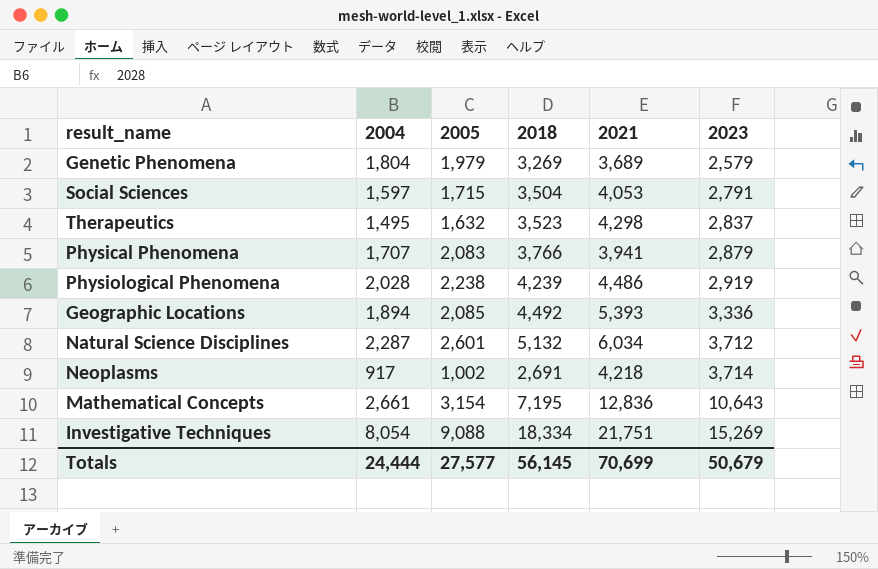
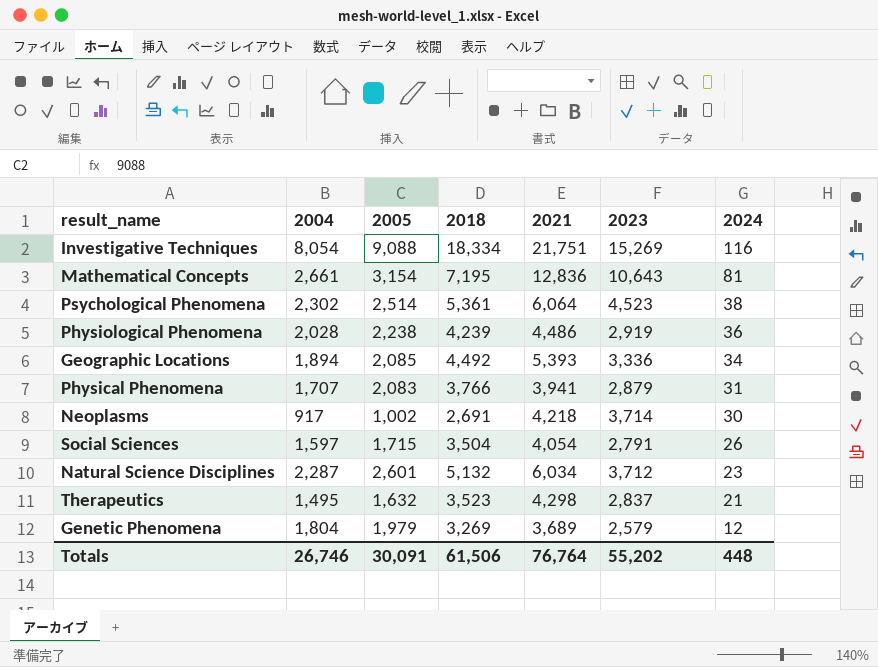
row order: 2023 ascending -> 2024 descending
column 2024 | position: none -> 7
row Psychological Phenomena: none -> 2,302 | 2,514 | 5,361 | 6,064 | 4,523 | 38
Social Sciences | 2021: 4,053 -> 4,054
Totals | 2004: 24,444 -> 26,746
Totals | 2005: 27,577 -> 30,091
Totals | 2018: 56,145 -> 61,506
Totals | 2021: 70,699 -> 76,764
Totals | 2023: 50,679 -> 55,202

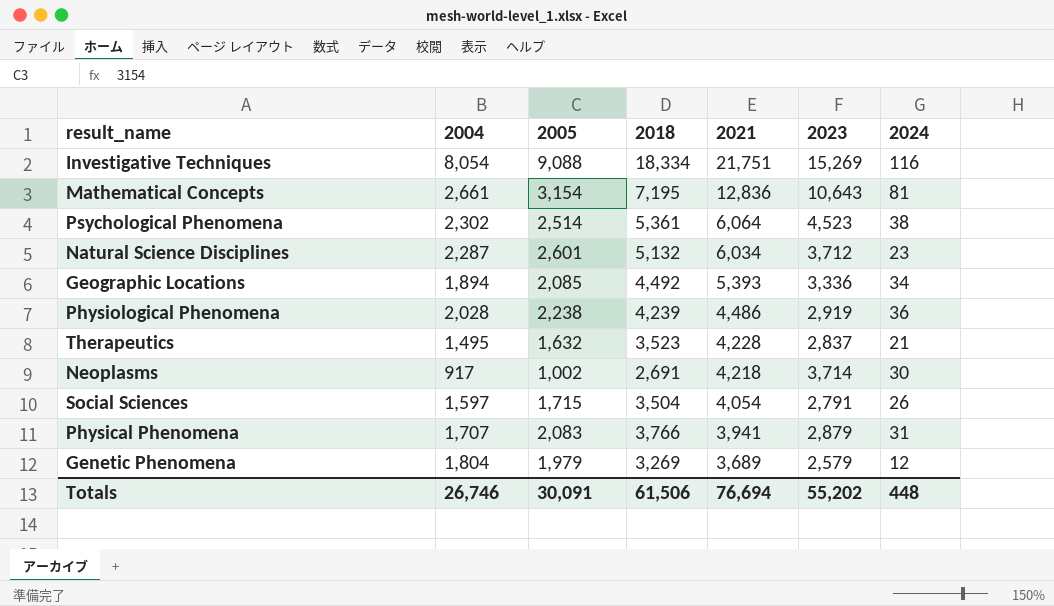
row order: 2024 descending -> 2021 descending
Therapeutics | 2021: 4,298 -> 4,228
Totals | 2021: 76,764 -> 76,694

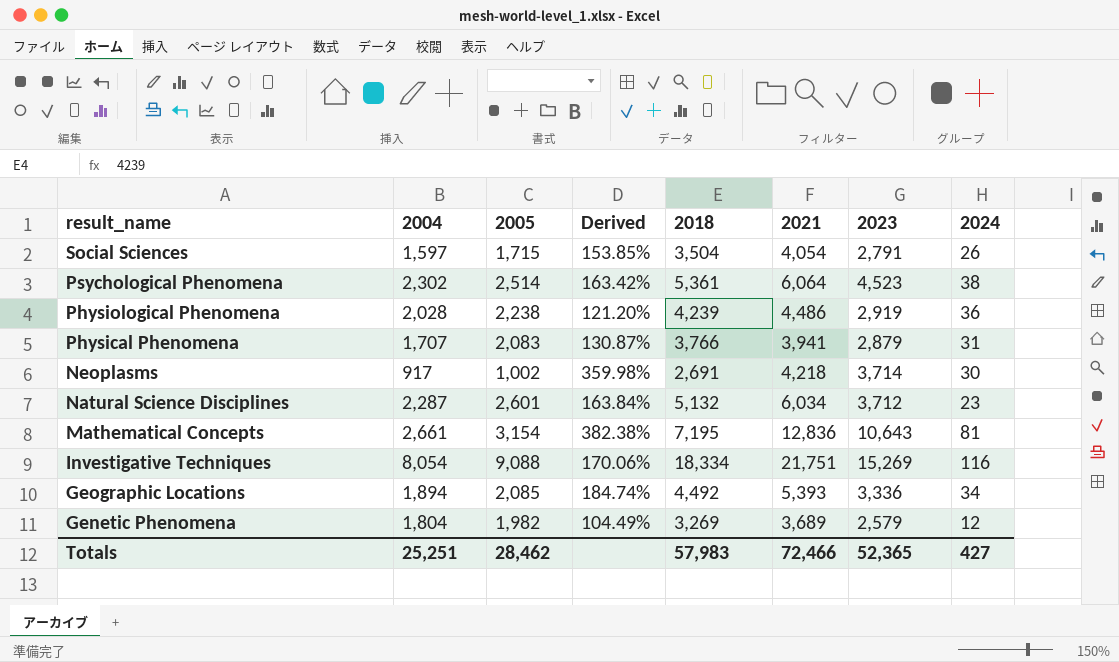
row order: 2021 descending -> result_name descending
column Derived | formula: none -> ([2021] - [2004]) / [2004]
row Therapeutics: 1,495 | 1,632 | 3,523 | 4,228 | 2,837 | 21 -> none
Genetic Phenomena | 2005: 1,979 -> 1,982
Totals | 2004: 26,746 -> 25,251
Totals | 2005: 30,091 -> 28,462
Totals | 2018: 61,506 -> 57,983
Totals | 2021: 76,694 -> 72,466
Totals | 2023: 55,202 -> 52,365
Totals | 2024: 448 -> 427

